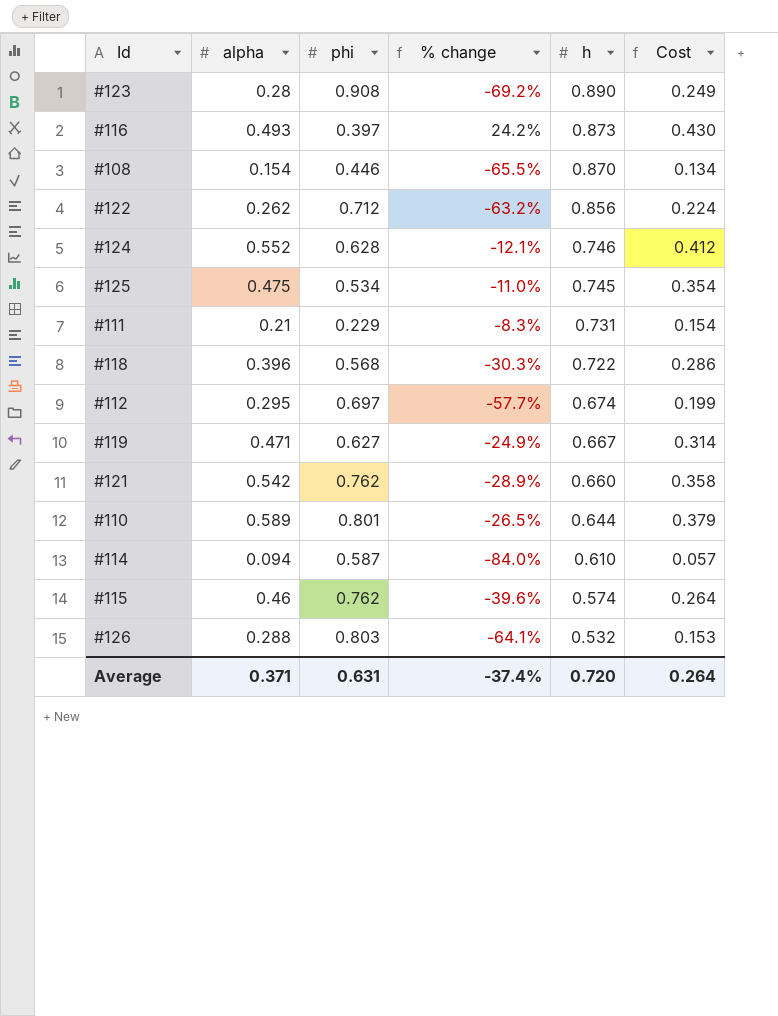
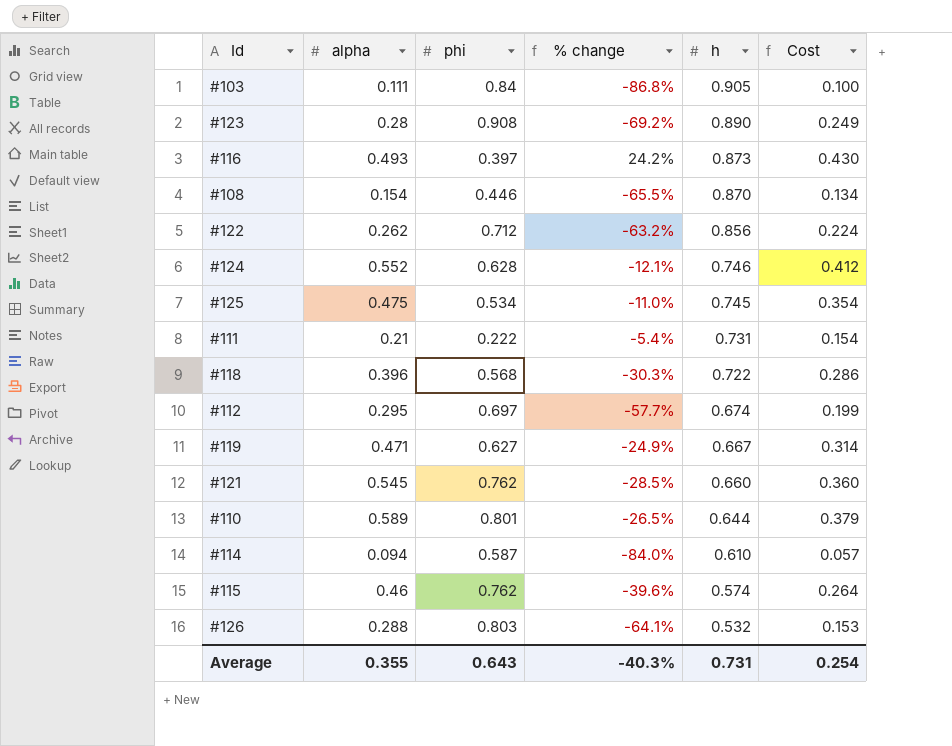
row #103: none -> 0.111 | 0.84 | -86.8% | 0.905 | 0.100
#111 | phi: 0.229 -> 0.222
#111 | % change: -8.3% -> -5.4%
#121 | alpha: 0.542 -> 0.545
#121 | % change: -28.9% -> -28.5%
#121 | Cost: 0.358 -> 0.360
Average | alpha: 0.371 -> 0.355
Average | phi: 0.631 -> 0.643
Average | % change: -37.4% -> -40.3%
Average | h: 0.720 -> 0.731
Average | Cost: 0.264 -> 0.254

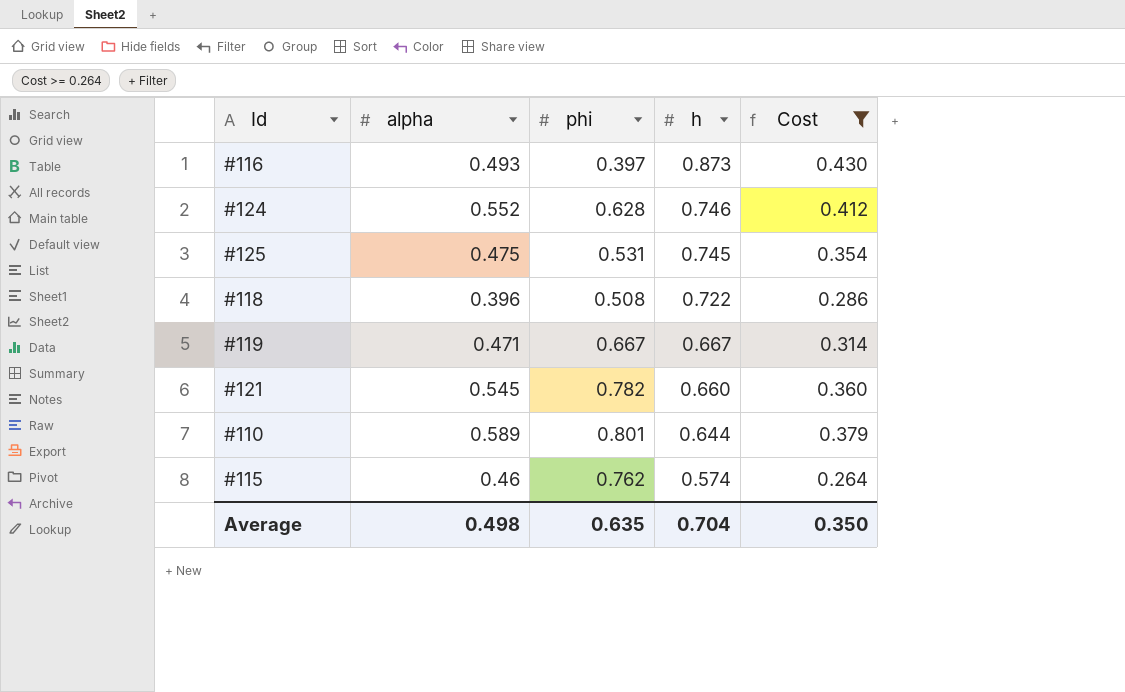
filter: none -> Cost >= 0.264
column % change | formula: ([alpha] - [phi]) / [phi] -> none
#125 | phi: 0.534 -> 0.531
#118 | phi: 0.568 -> 0.508
#119 | phi: 0.627 -> 0.667
#121 | phi: 0.762 -> 0.782
Average | alpha: 0.355 -> 0.498
Average | phi: 0.643 -> 0.635
Average | h: 0.731 -> 0.704
Average | Cost: 0.254 -> 0.350

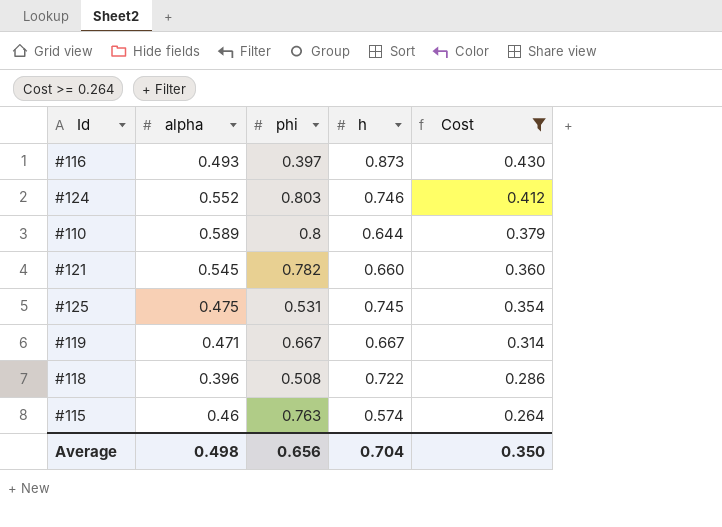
row order: h descending -> Cost descending
#124 | phi: 0.628 -> 0.803
#110 | phi: 0.801 -> 0.8
#115 | phi: 0.762 -> 0.763
Average | phi: 0.635 -> 0.656

